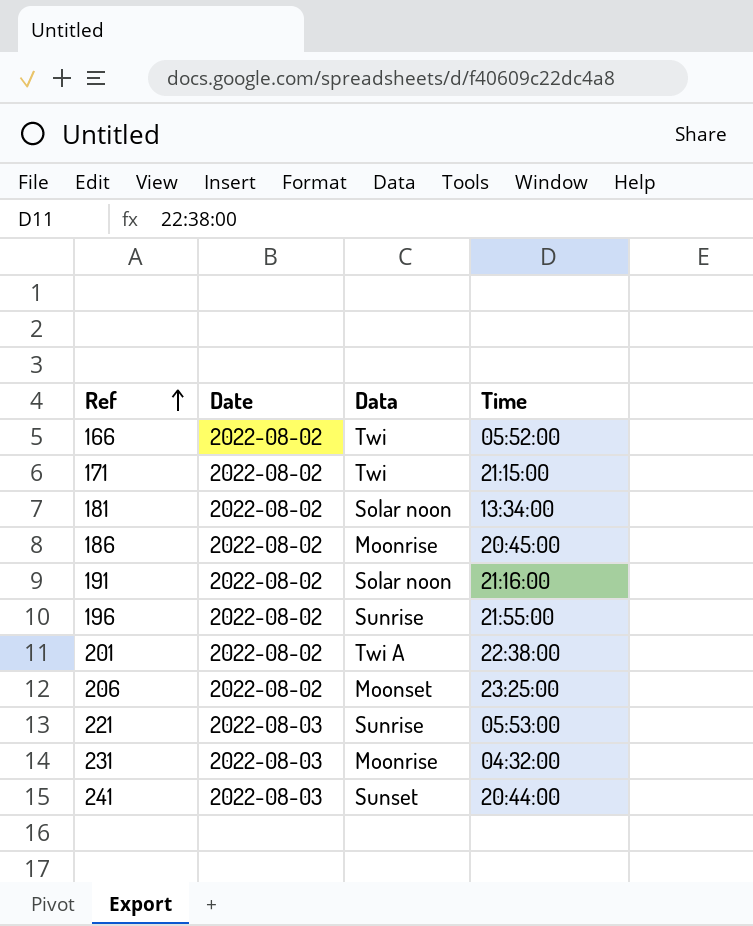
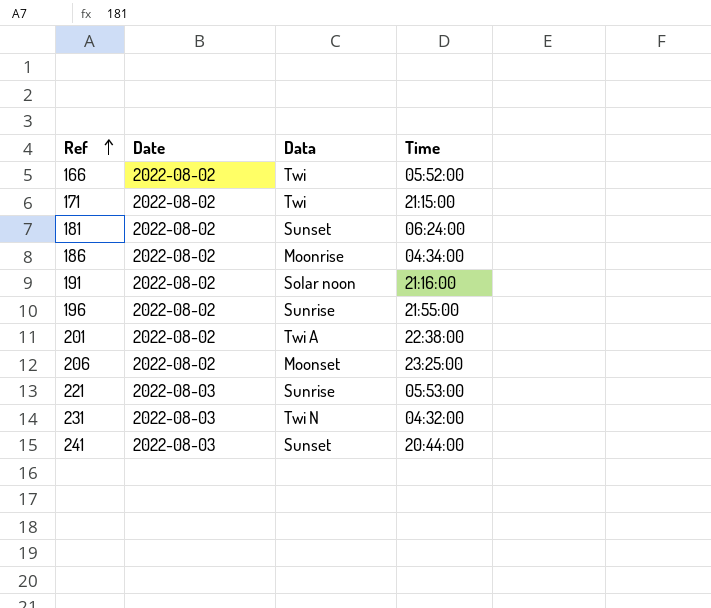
181 | Data: Solar noon -> Sunset
181 | Time: 13:34:00 -> 06:24:00
186 | Time: 20:45:00 -> 04:34:00
231 | Data: Moonrise -> Twi N

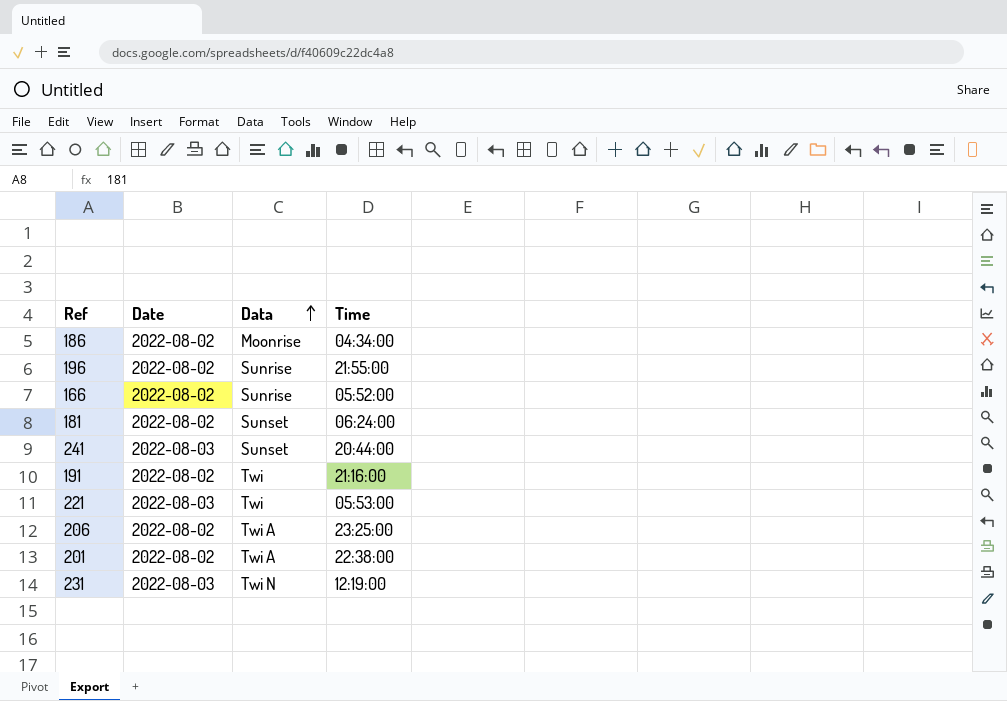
row order: Ref ascending -> Data ascending
row 171: 2022-08-02 | Twi | 21:15:00 -> none
166 | Data: Twi -> Sunrise
191 | Data: Solar noon -> Twi
221 | Data: Sunrise -> Twi
206 | Data: Moonset -> Twi A
231 | Time: 04:32:00 -> 12:19:00

